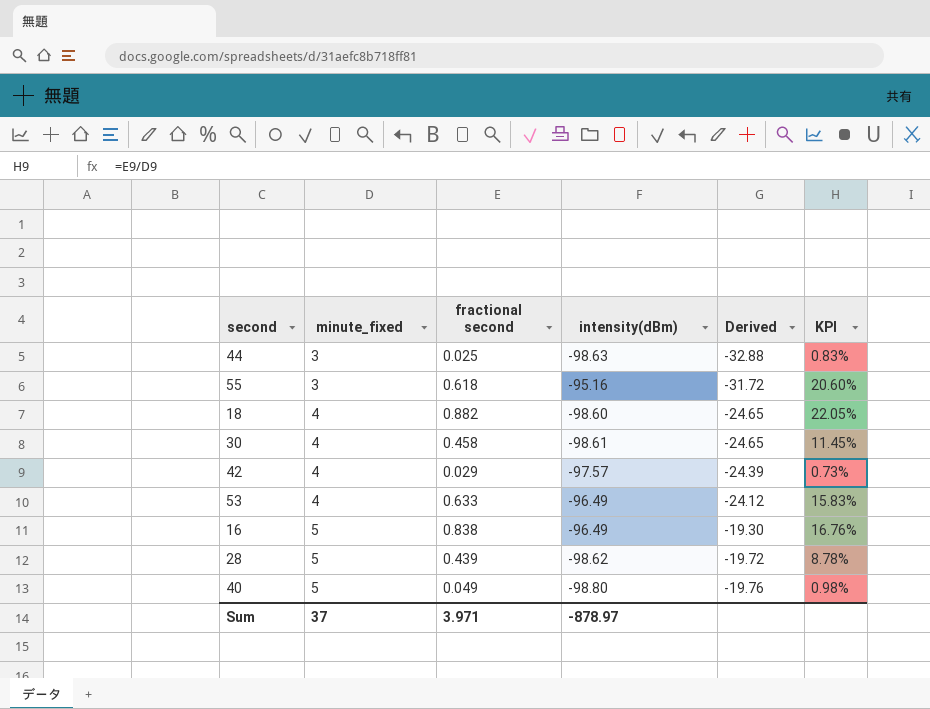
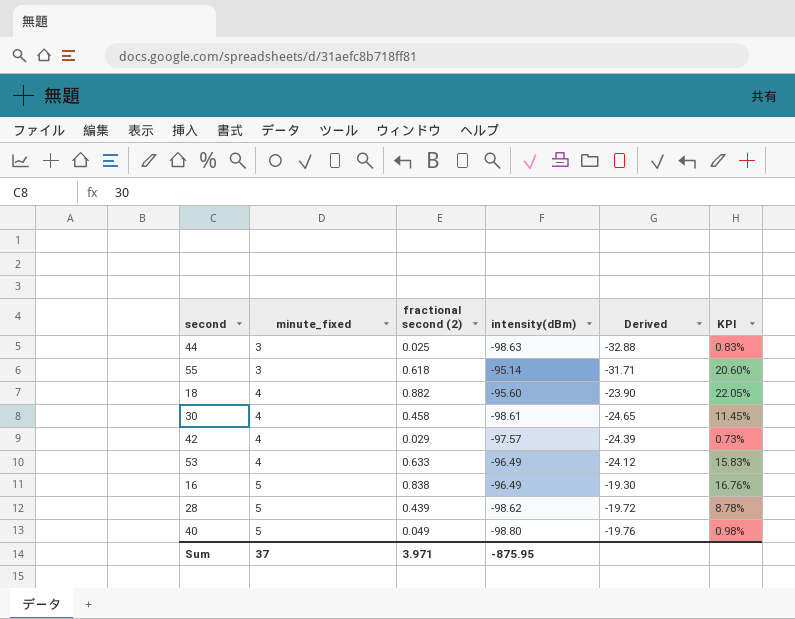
column name: fractional second -> fractional second (2)
55 | intensity(dBm): -95.16 -> -95.14
55 | Derived: -31.72 -> -31.71
18 | intensity(dBm): -98.60 -> -95.60
18 | Derived: -24.65 -> -23.90
Sum | intensity(dBm): -878.97 -> -875.95

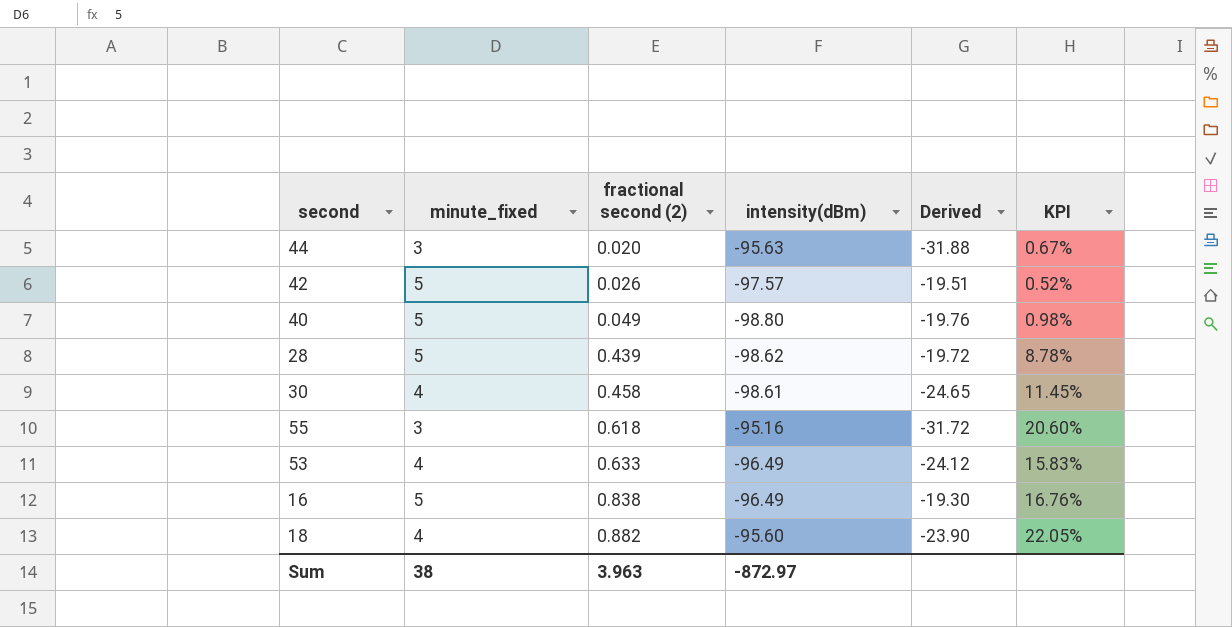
row order: minute_fixed ascending -> fractional second (2) ascending
44 | fractional second (2): 0.025 -> 0.020
44 | intensity(dBm): -98.63 -> -95.63
44 | Derived: -32.88 -> -31.88
44 | KPI: 0.83% -> 0.67%
42 | minute_fixed: 4 -> 5
42 | fractional second (2): 0.029 -> 0.026
42 | Derived: -24.39 -> -19.51
42 | KPI: 0.73% -> 0.52%
55 | intensity(dBm): -95.14 -> -95.16
55 | Derived: -31.71 -> -31.72
Sum | minute_fixed: 37 -> 38
Sum | fractional second (2): 3.971 -> 3.963
Sum | intensity(dBm): -875.95 -> -872.97

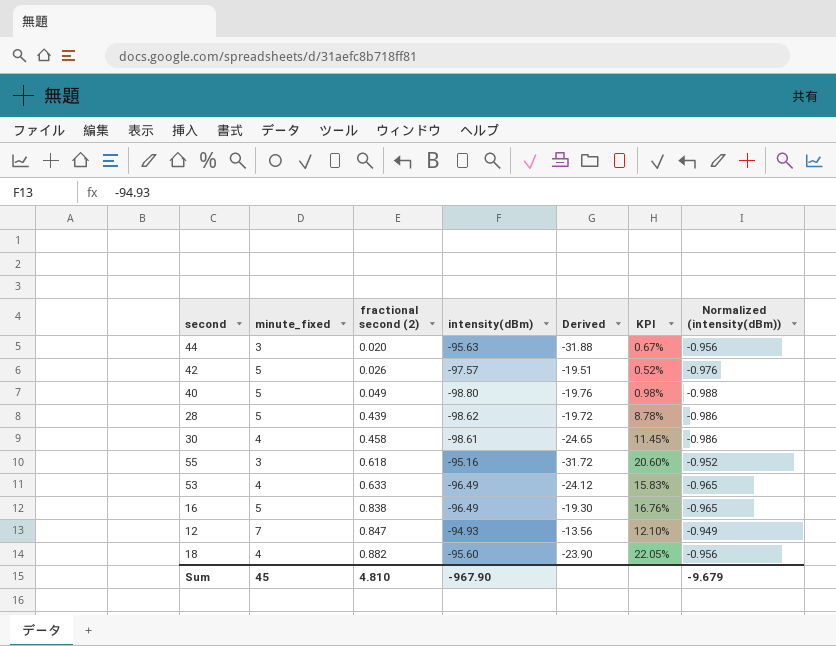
column Normalized (intensity(dBm)) | formula: none -> [intensity(dBm)] * 0.01
row 12: none -> 7 | 0.847 | -94.93 | -13.56 | 12.10% | -0.949
Sum | minute_fixed: 38 -> 45
Sum | fractional second (2): 3.963 -> 4.810
Sum | intensity(dBm): -872.97 -> -967.90

